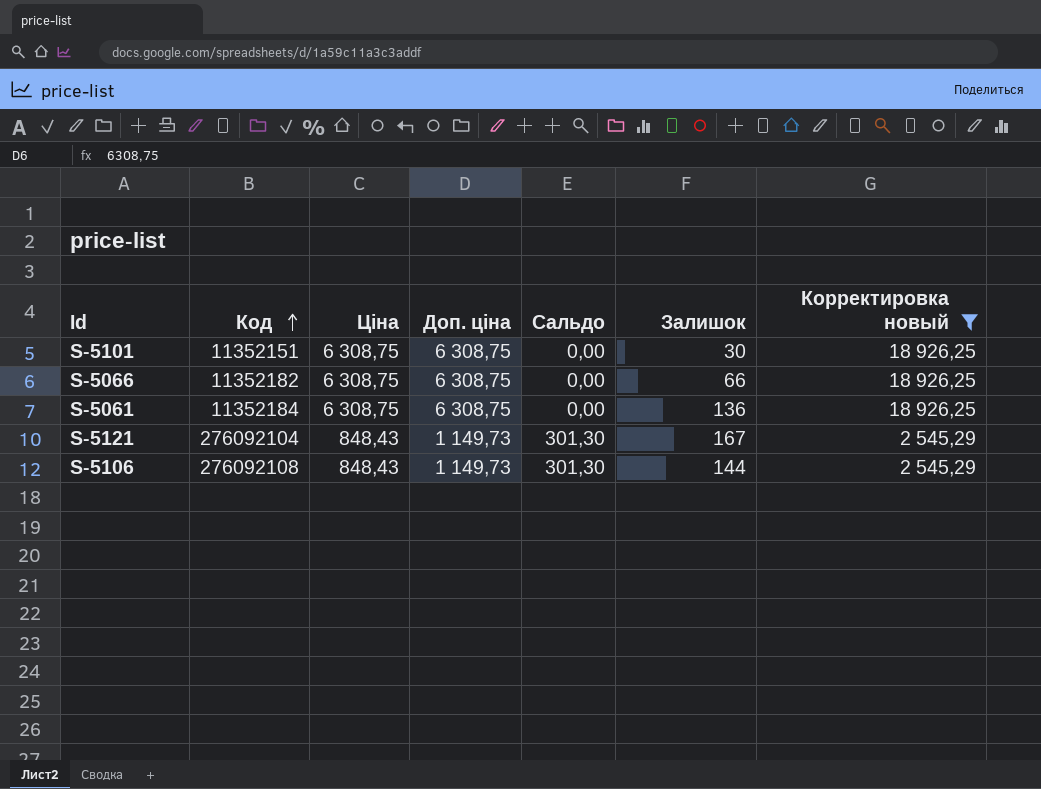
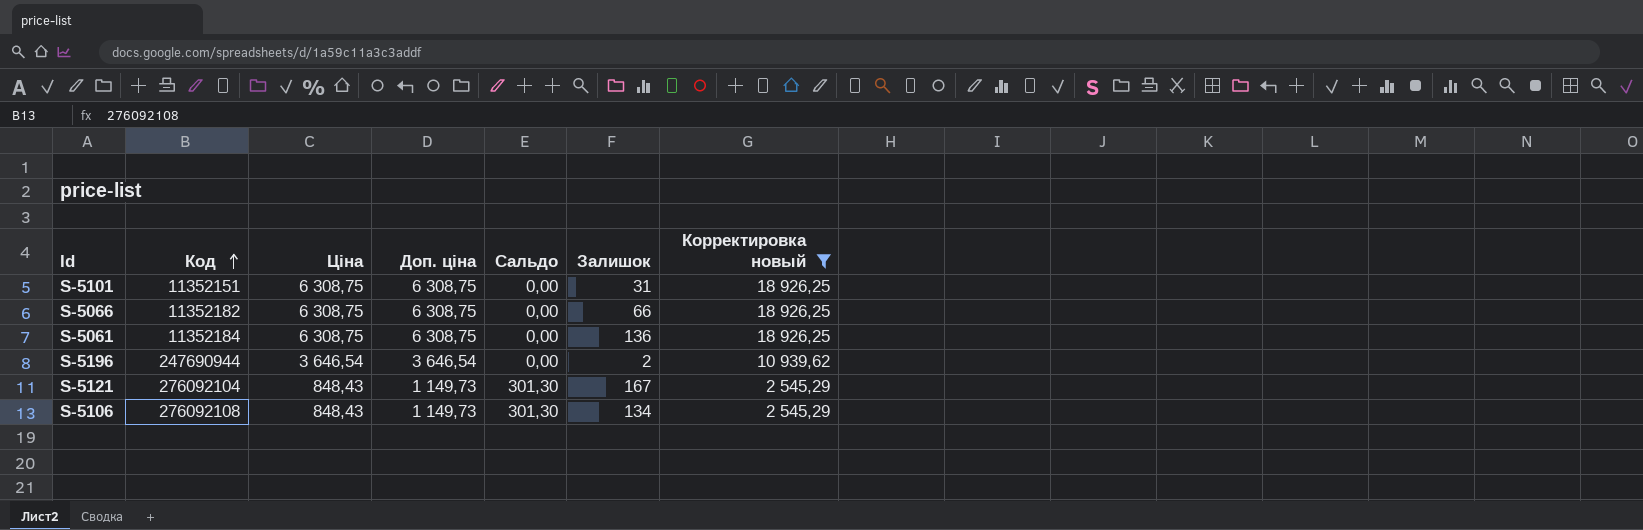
S-5101 | Залишок: 30 -> 31
row S-5196: none -> 247690944 | 3 646,54 | 3 646,54 | 0,00 | 2 | 10 939,62
S-5106 | Залишок: 144 -> 134

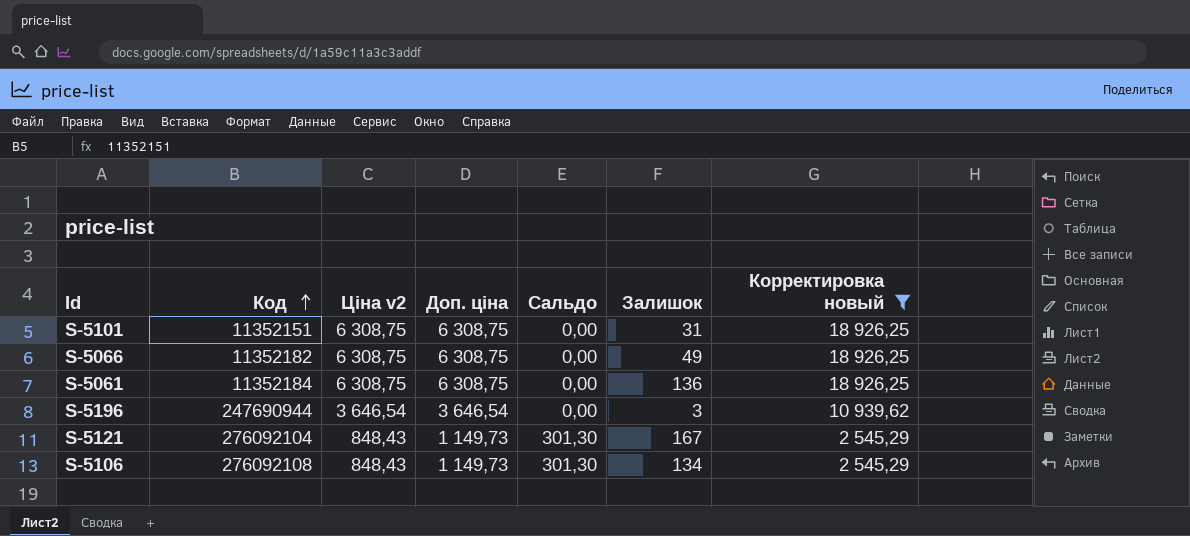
column name: Ціна -> Ціна v2
S-5066 | Залишок: 66 -> 49
S-5196 | Залишок: 2 -> 3

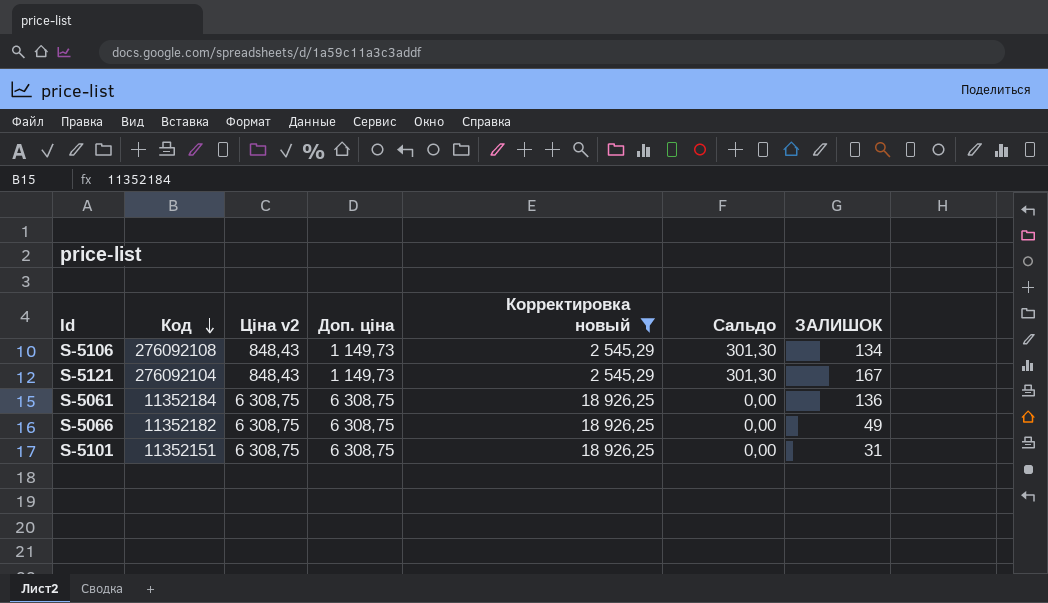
row order: Код ascending -> Код descending
column Корректировка новый | position: 7 -> 5
column name: Залишок -> ЗАЛИШОК
row S-5196: 247690944 | 3 646,54 | 3 646,54 | 0,00 | 3 | 10 939,62 -> none

